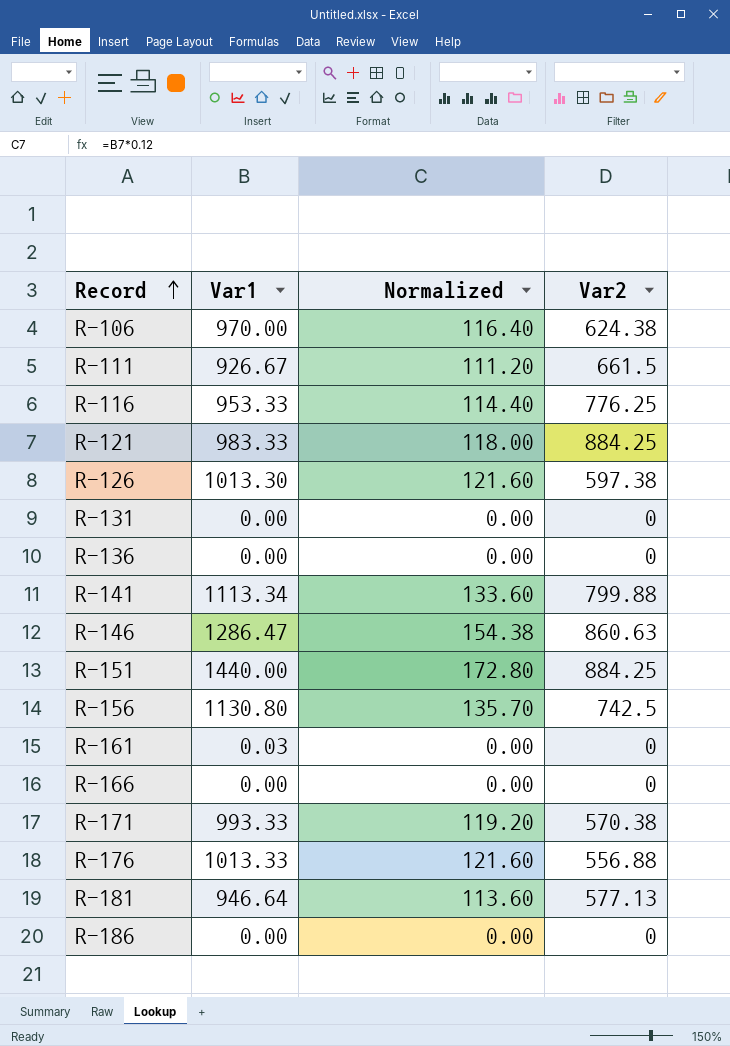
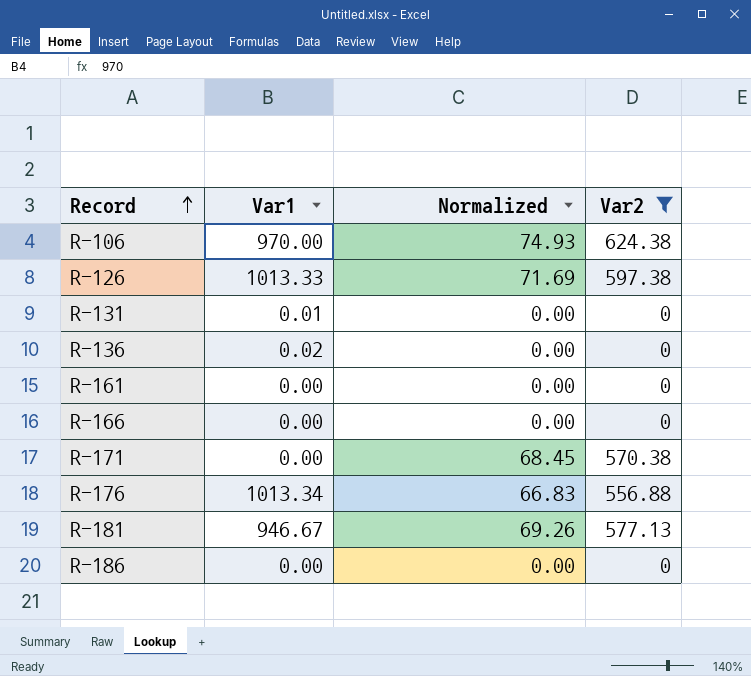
filter: none -> Var2 <= 624.38
column Normalized | formula: [Var1] * 0.12 -> [Var2] * 0.12
R-126 | Var1: 1013.30 -> 1013.33
R-131 | Var1: 0.00 -> 0.01
R-136 | Var1: 0.00 -> 0.02
R-161 | Var1: 0.03 -> 0.00
R-171 | Var1: 993.33 -> 0.00
R-176 | Var1: 1013.33 -> 1013.34
R-181 | Var1: 946.64 -> 946.67

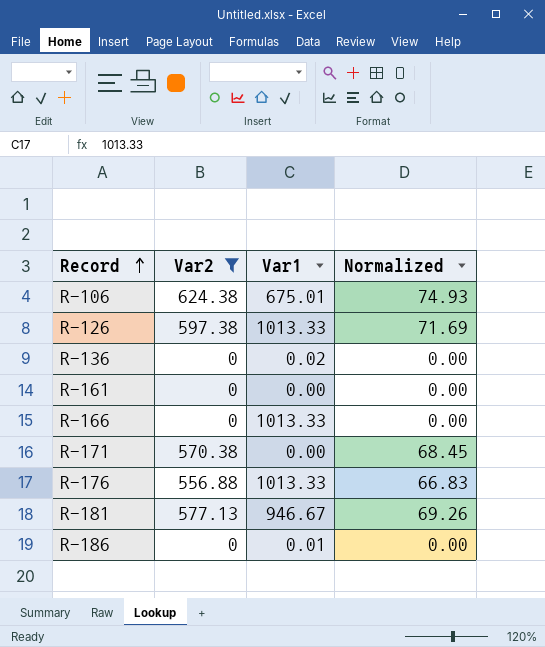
column Var2 | position: 4 -> 2
row R-131: 0.01 | 0.00 | 0 -> none
R-106 | Var1: 970.00 -> 675.01
R-166 | Var1: 0.00 -> 1013.33
R-176 | Var1: 1013.34 -> 1013.33
R-186 | Var1: 0.00 -> 0.01

